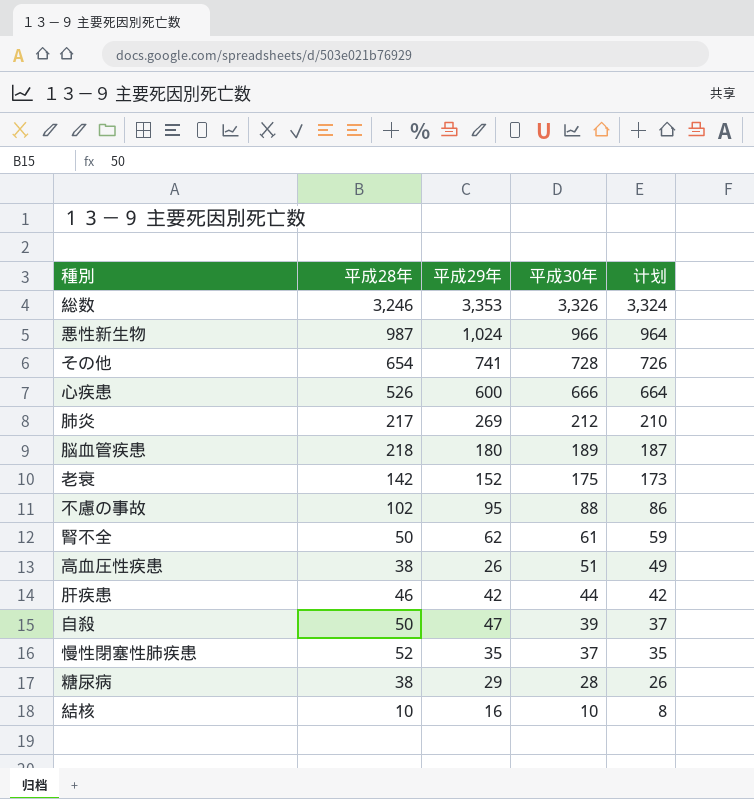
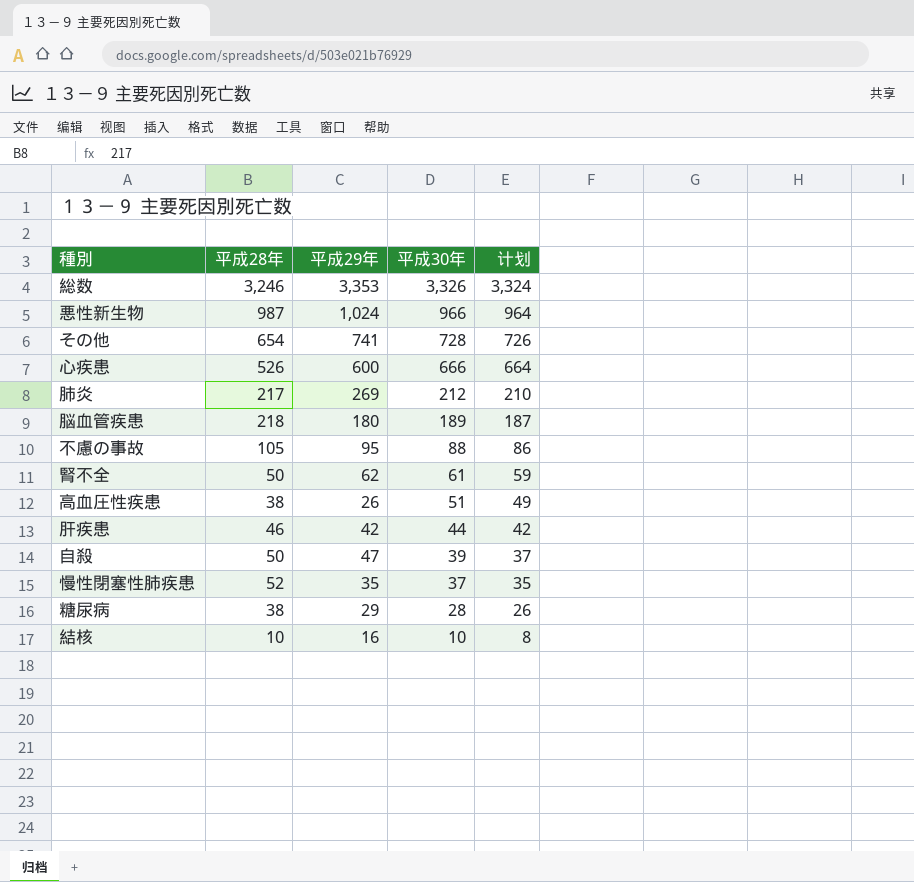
row 老衰: 142 | 152 | 175 | 173 -> none
不慮の事故 | 平成28年: 102 -> 105

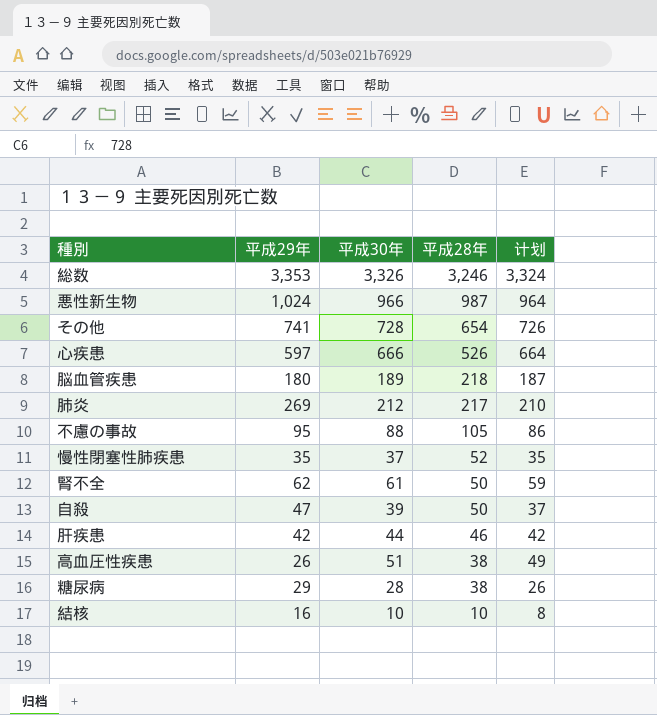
row order: 平成30年 descending -> 平成28年 descending
column 平成28年 | position: 2 -> 4
心疾患 | 平成29年: 600 -> 597

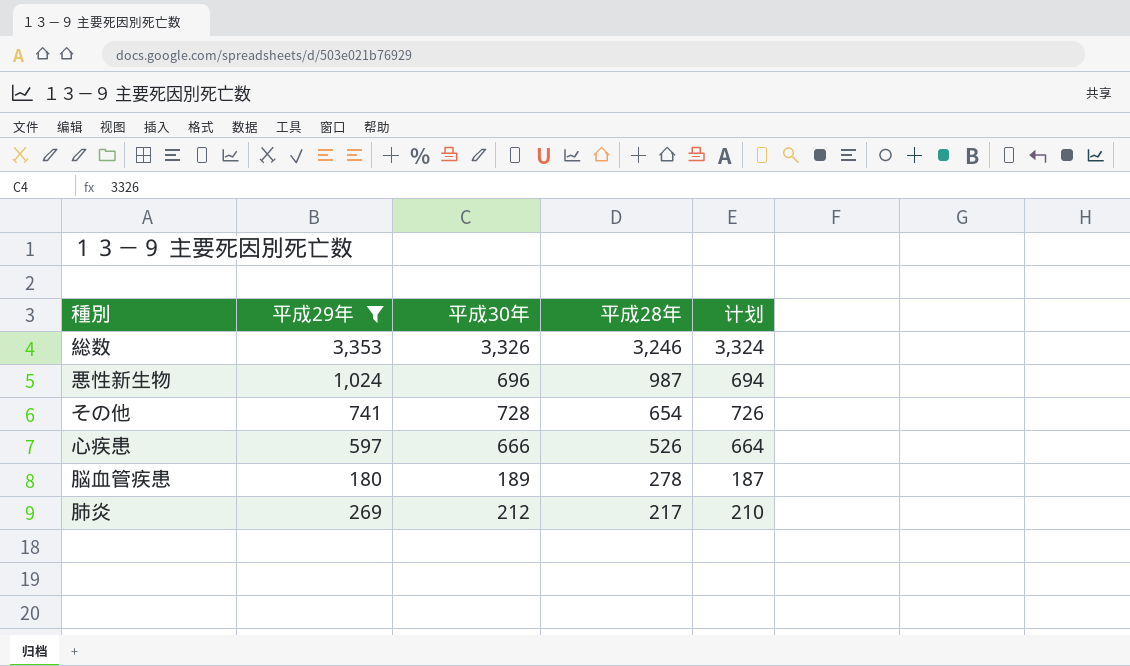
filter: none -> 平成29年 >= 180
悪性新生物 | 平成30年: 966 -> 696
悪性新生物 | 计划: 964 -> 694
脳血管疾患 | 平成28年: 218 -> 278

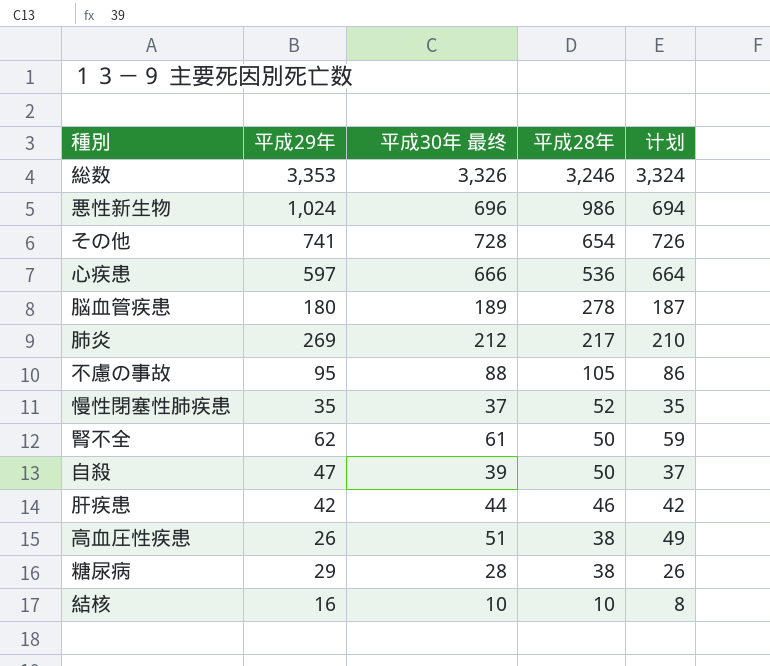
filter: 平成29年 >= 180 -> none
column name: 平成30年 -> 平成30年 最终
悪性新生物 | 平成28年: 987 -> 986
心疾患 | 平成28年: 526 -> 536

